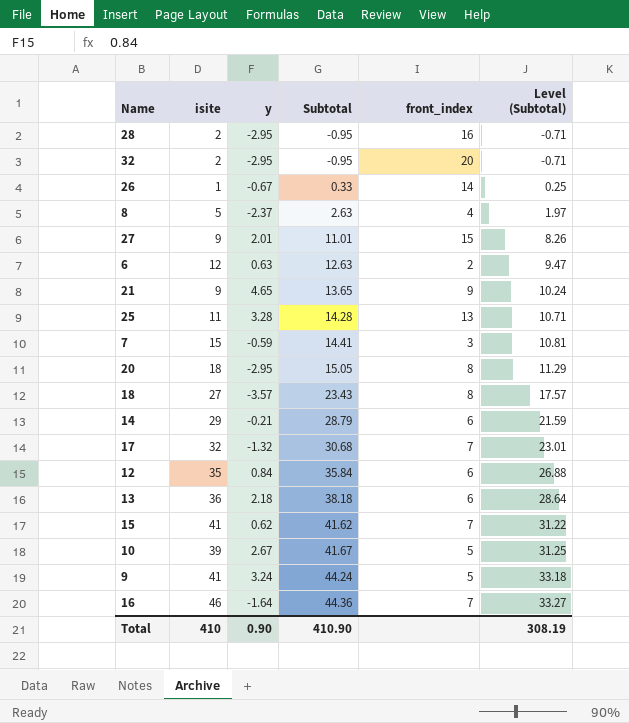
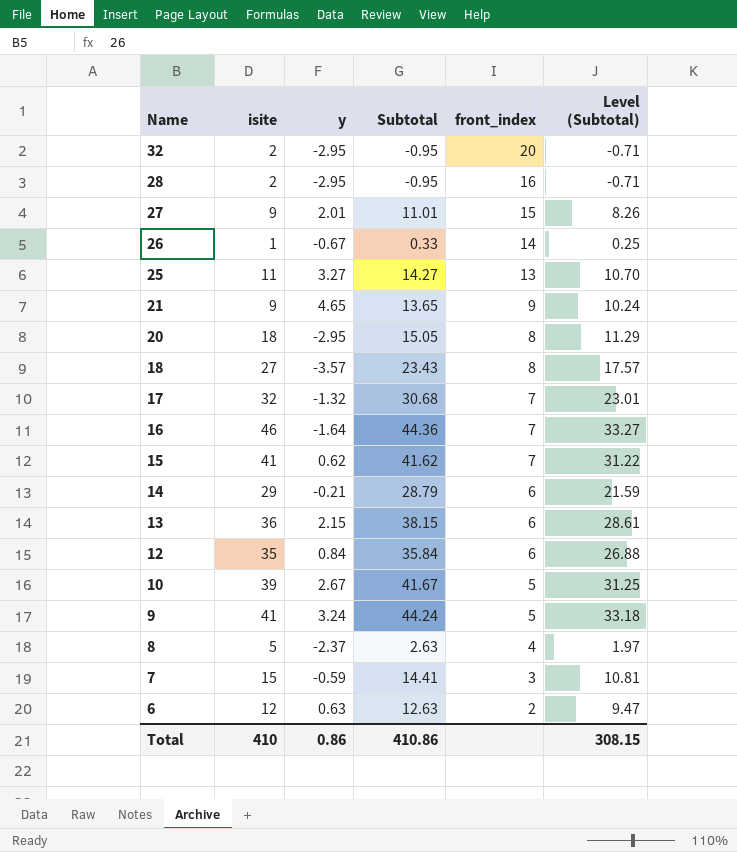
row order: Subtotal ascending -> Name descending
25 | y: 3.28 -> 3.27
25 | Subtotal: 14.28 -> 14.27
25 | Level (Subtotal): 10.71 -> 10.70
13 | y: 2.18 -> 2.15
13 | Subtotal: 38.18 -> 38.15
13 | Level (Subtotal): 28.64 -> 28.61
Total | y: 0.90 -> 0.86
Total | Subtotal: 410.90 -> 410.86
Total | Level (Subtotal): 308.19 -> 308.15

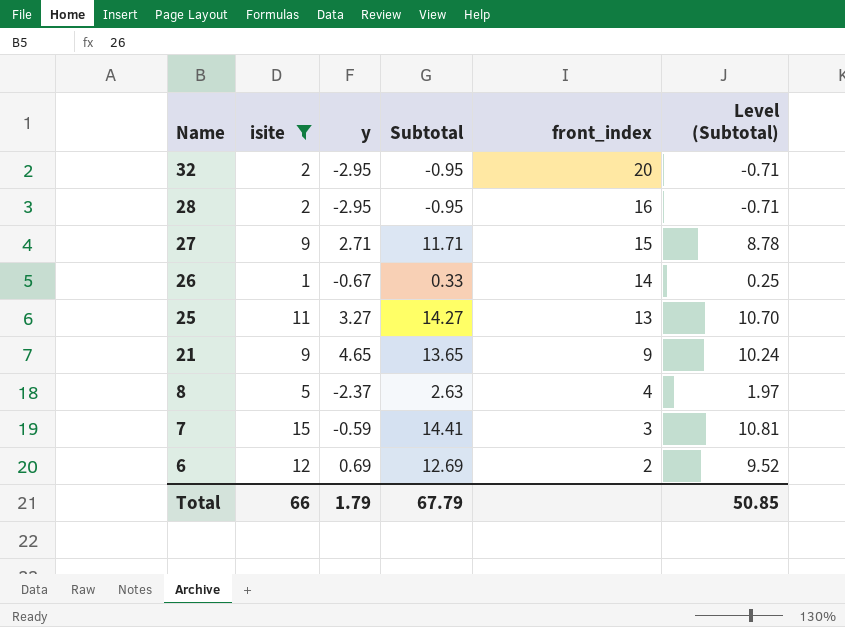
filter: none -> isite <= 15
27 | y: 2.01 -> 2.71
27 | Subtotal: 11.01 -> 11.71
27 | Level (Subtotal): 8.26 -> 8.78
6 | y: 0.63 -> 0.69
6 | Subtotal: 12.63 -> 12.69
6 | Level (Subtotal): 9.47 -> 9.52
Total | isite: 410 -> 66
Total | y: 0.86 -> 1.79
Total | Subtotal: 410.86 -> 67.79
Total | Level (Subtotal): 308.15 -> 50.85

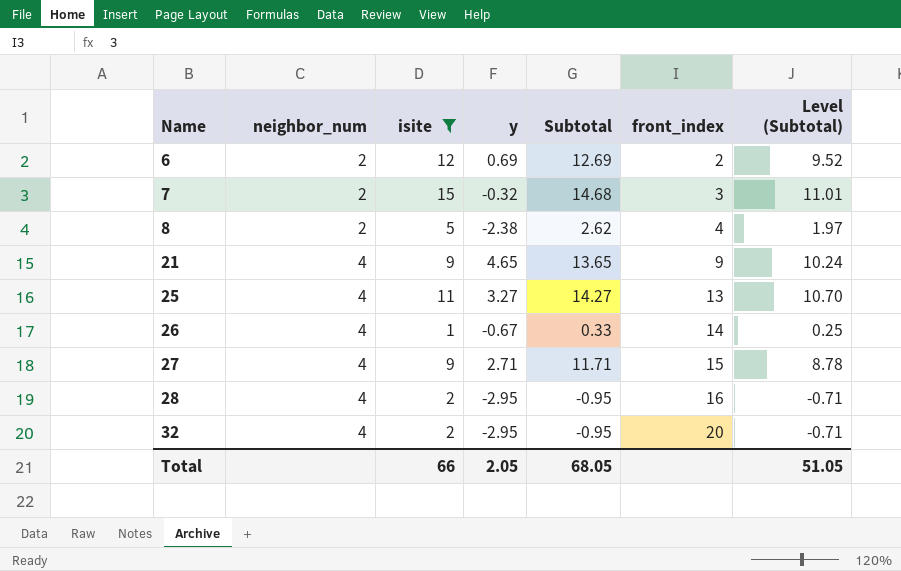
row order: Name descending -> Name ascending
column neighbor_num | position: none -> 2
7 | y: -0.59 -> -0.32
7 | Subtotal: 14.41 -> 14.68
7 | Level (Subtotal): 10.81 -> 11.01
8 | y: -2.37 -> -2.38
8 | Subtotal: 2.63 -> 2.62
Total | y: 1.79 -> 2.05
Total | Subtotal: 67.79 -> 68.05
Total | Level (Subtotal): 50.85 -> 51.05

